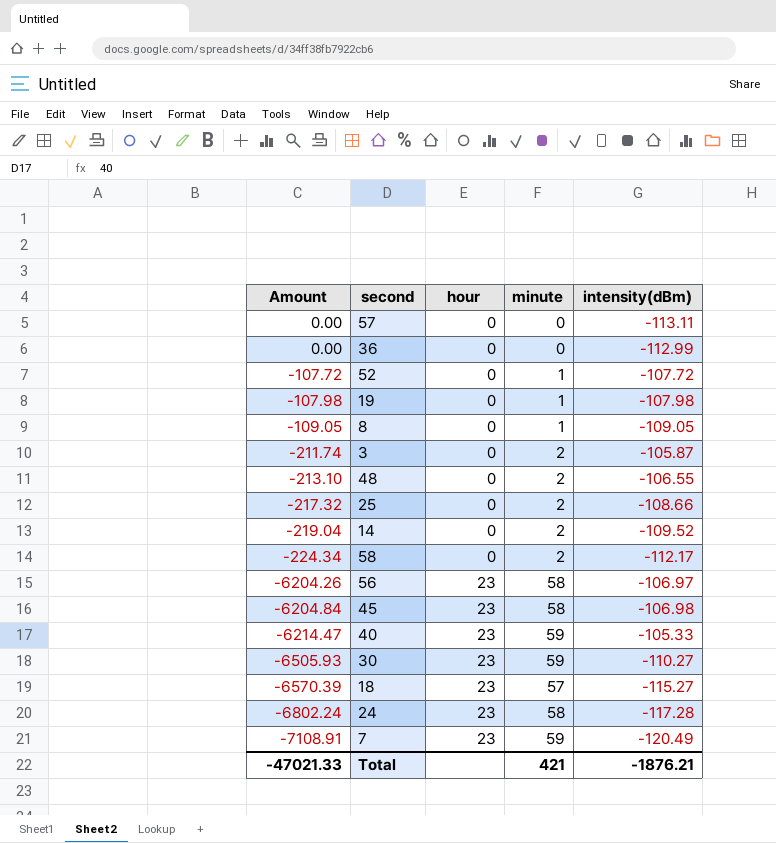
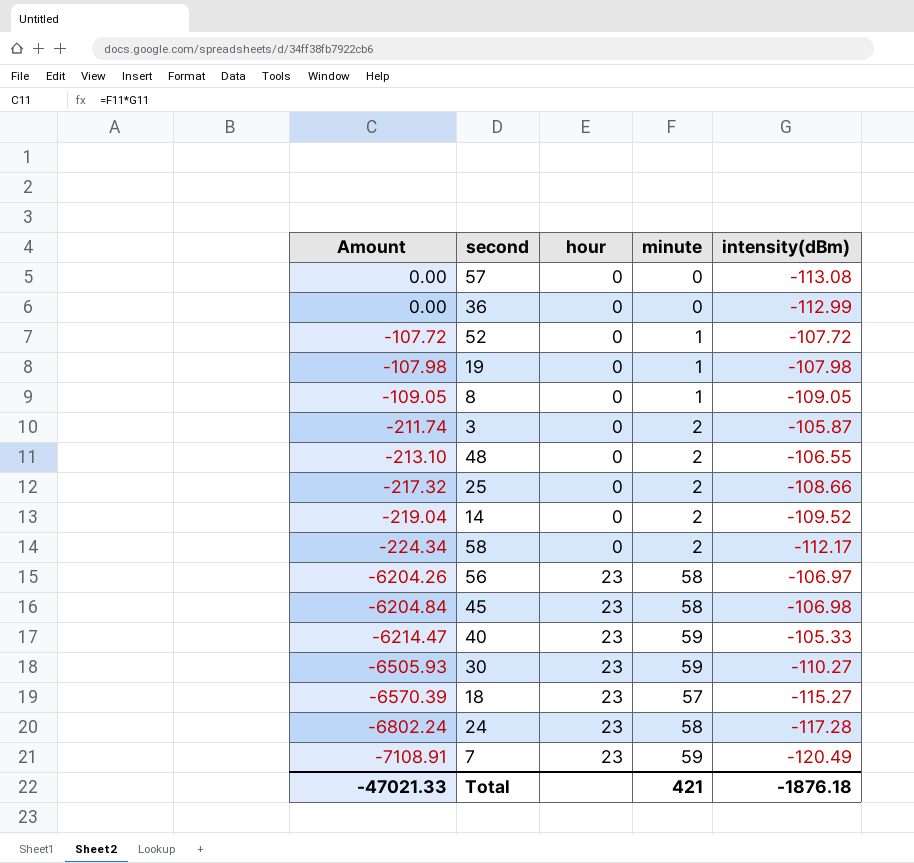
57 | intensity(dBm): -113.11 -> -113.08
Total | intensity(dBm): -1876.21 -> -1876.18

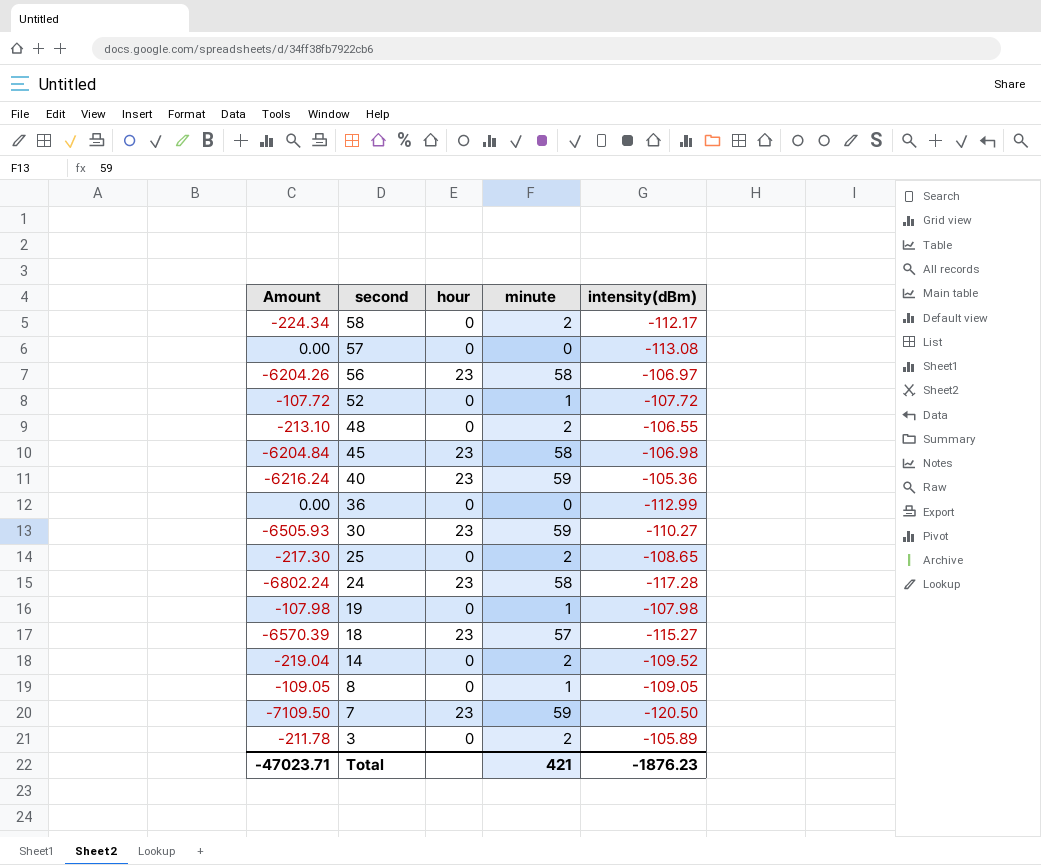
row order: Amount descending -> second descending
40 | Amount: -6214.47 -> -6216.24
40 | intensity(dBm): -105.33 -> -105.36
25 | Amount: -217.32 -> -217.30
25 | intensity(dBm): -108.66 -> -108.65
7 | Amount: -7108.91 -> -7109.50
7 | intensity(dBm): -120.49 -> -120.50
3 | Amount: -211.74 -> -211.78
3 | intensity(dBm): -105.87 -> -105.89
Total | Amount: -47021.33 -> -47023.71
Total | intensity(dBm): -1876.18 -> -1876.23

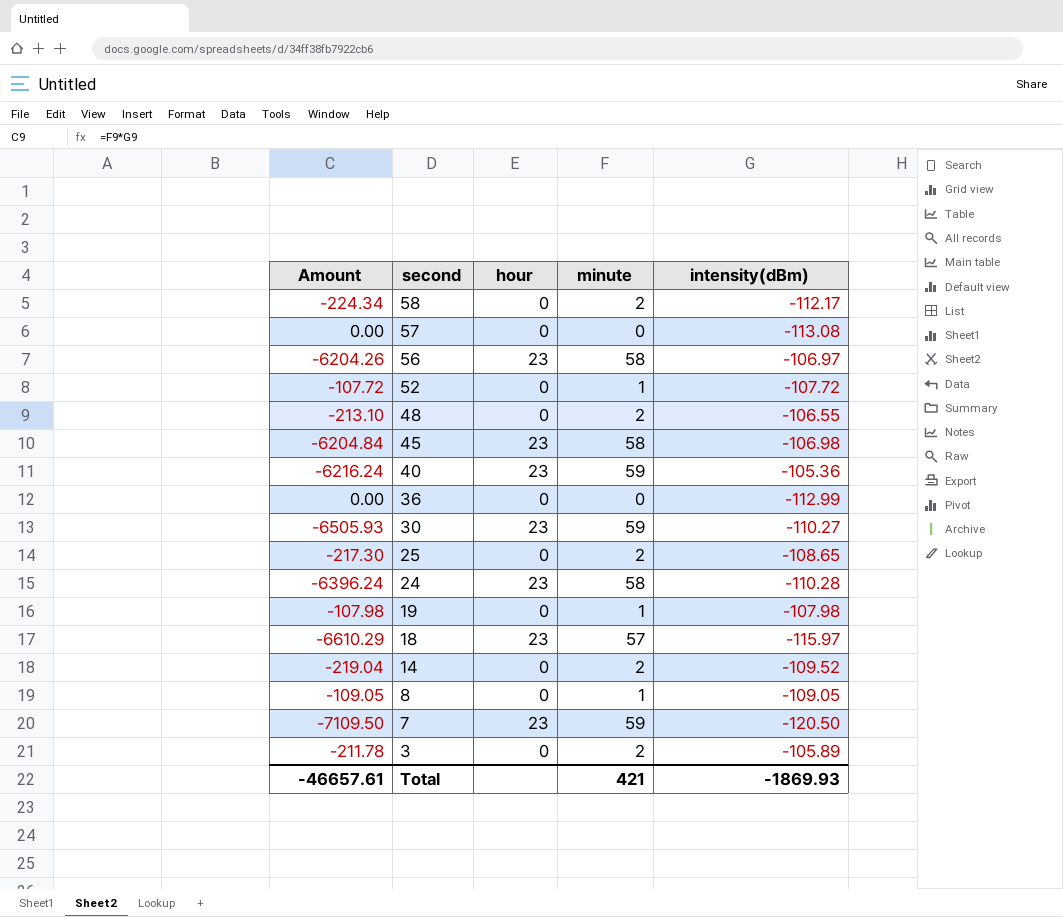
24 | Amount: -6802.24 -> -6396.24
24 | intensity(dBm): -117.28 -> -110.28
18 | Amount: -6570.39 -> -6610.29
18 | intensity(dBm): -115.27 -> -115.97
Total | Amount: -47023.71 -> -46657.61
Total | intensity(dBm): -1876.23 -> -1869.93

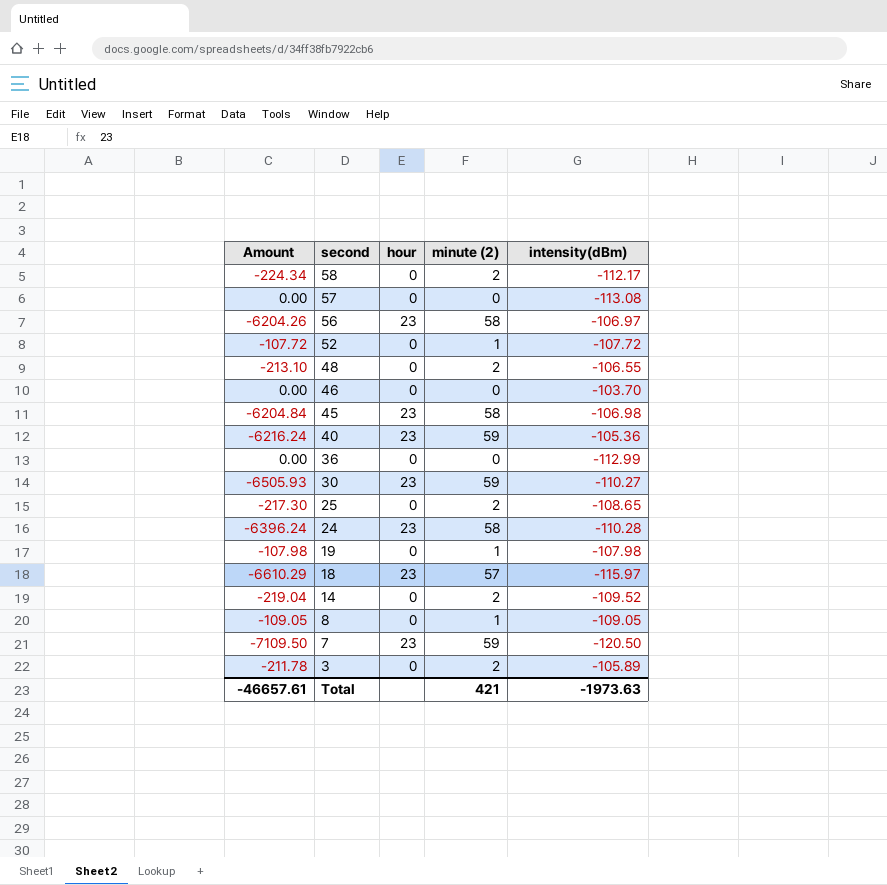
column name: minute -> minute (2)
row 46: none -> 0.00 | 0 | 0 | -103.70
Total | intensity(dBm): -1869.93 -> -1973.63

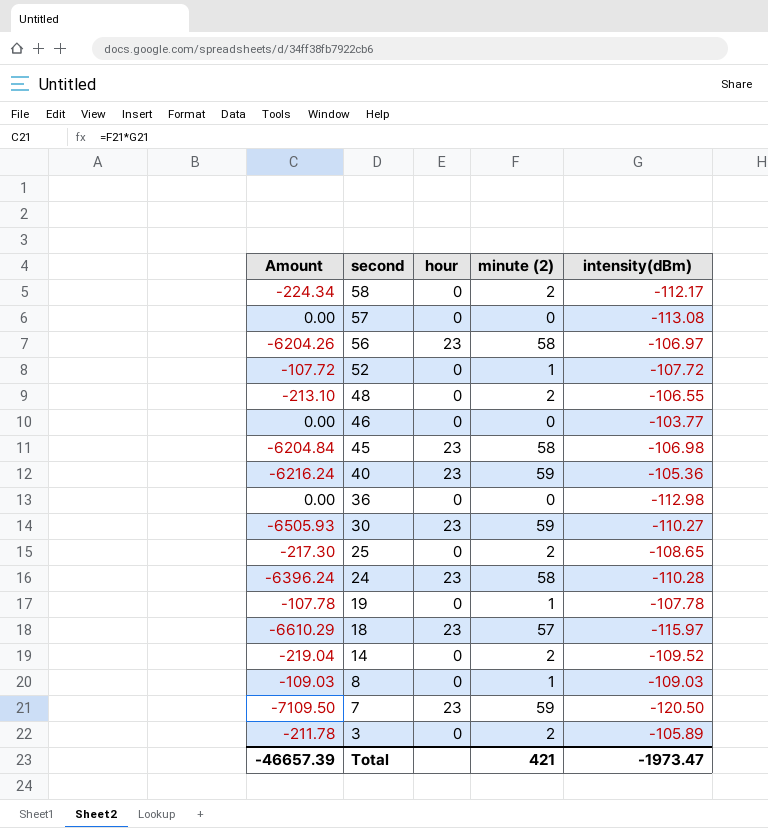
46 | intensity(dBm): -103.70 -> -103.77
36 | intensity(dBm): -112.99 -> -112.98
19 | Amount: -107.98 -> -107.78
19 | intensity(dBm): -107.98 -> -107.78
8 | Amount: -109.05 -> -109.03
8 | intensity(dBm): -109.05 -> -109.03
Total | Amount: -46657.61 -> -46657.39
Total | intensity(dBm): -1973.63 -> -1973.47

